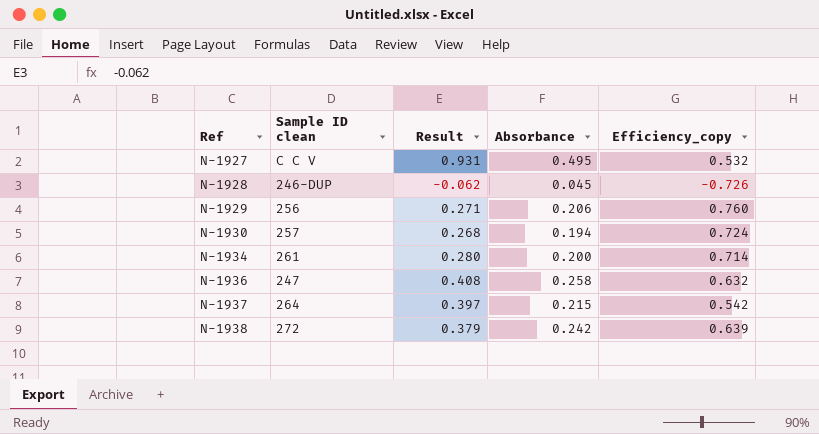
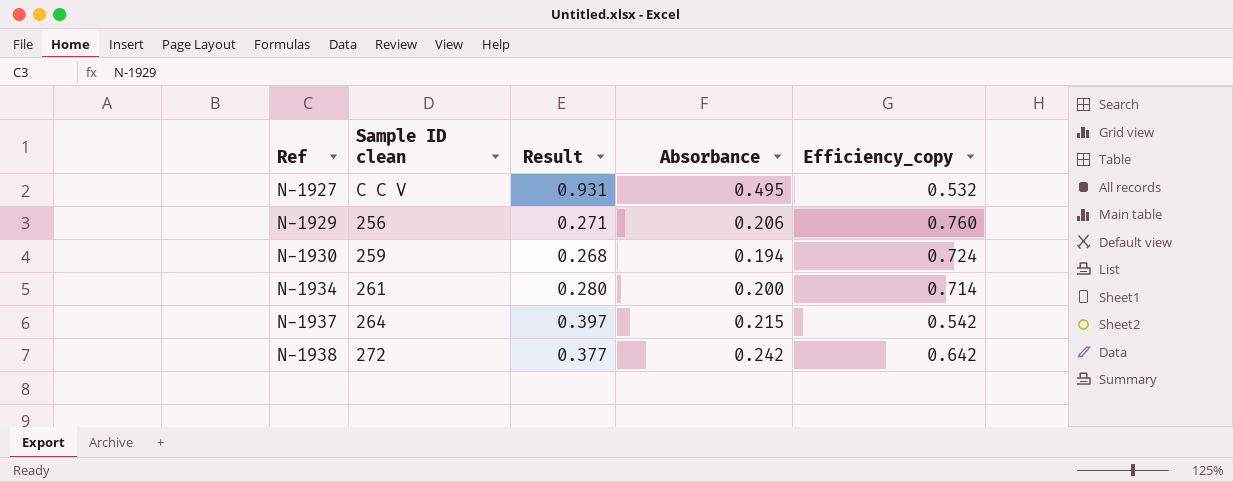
row N-1928: 246-DUP | -0.062 | 0.045 | -0.726 -> none
row N-1936: 247 | 0.408 | 0.258 | 0.632 -> none
N-1930 | Sample ID clean: 257 -> 259
N-1938 | Result: 0.379 -> 0.377
N-1938 | Efficiency_copy: 0.639 -> 0.642

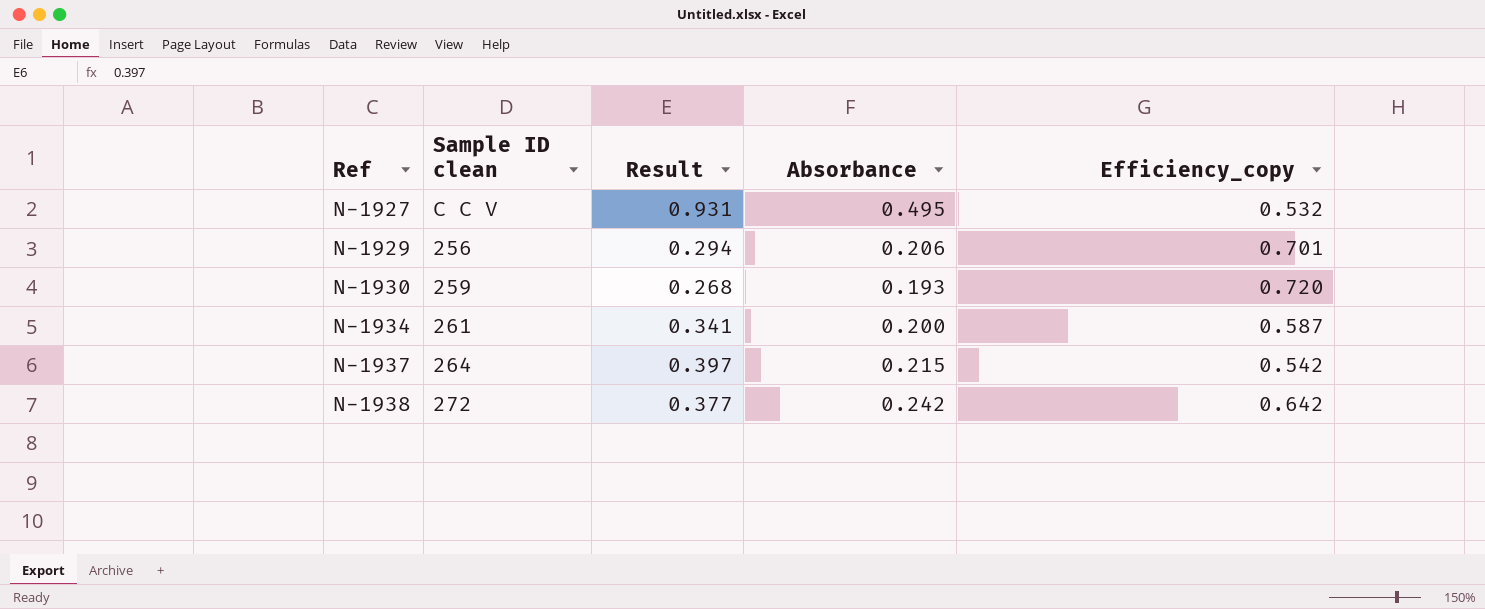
N-1929 | Result: 0.271 -> 0.294
N-1929 | Efficiency_copy: 0.760 -> 0.701
N-1930 | Absorbance: 0.194 -> 0.193
N-1930 | Efficiency_copy: 0.724 -> 0.720
N-1934 | Result: 0.280 -> 0.341
N-1934 | Efficiency_copy: 0.714 -> 0.587

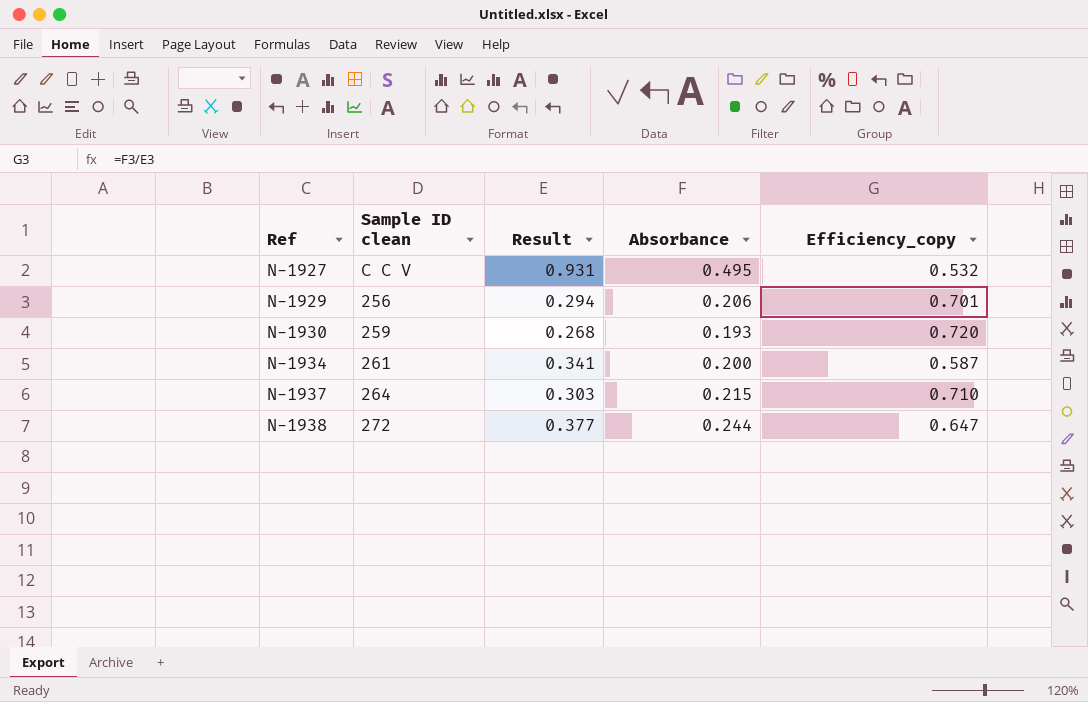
N-1937 | Result: 0.397 -> 0.303
N-1937 | Efficiency_copy: 0.542 -> 0.710
N-1938 | Absorbance: 0.242 -> 0.244
N-1938 | Efficiency_copy: 0.642 -> 0.647

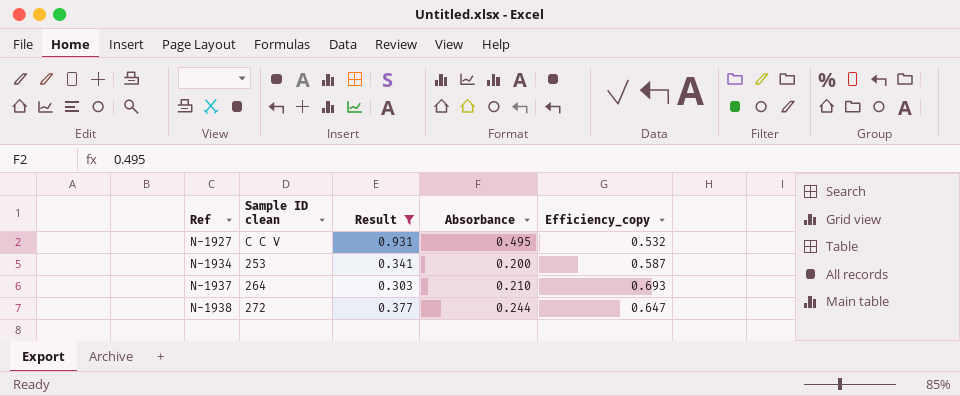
filter: none -> Result >= 0.303
N-1934 | Sample ID clean: 261 -> 253
N-1937 | Absorbance: 0.215 -> 0.210
N-1937 | Efficiency_copy: 0.710 -> 0.693

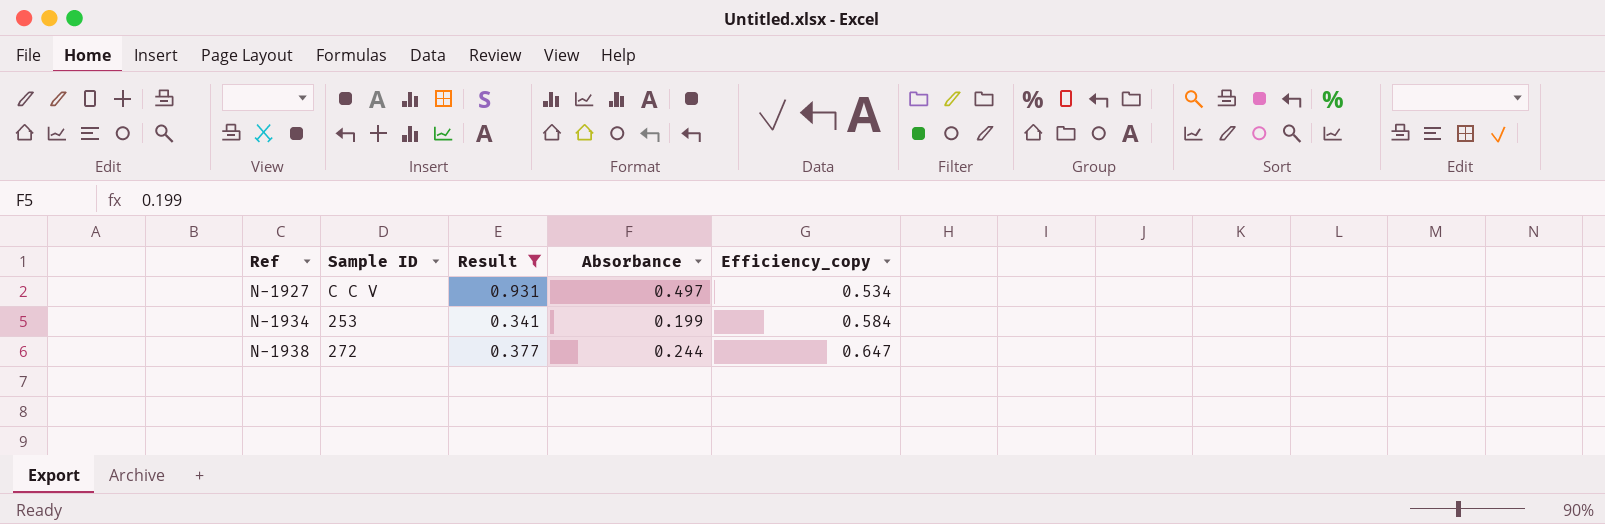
column name: Sample ID clean -> Sample ID
row N-1937: 264 | 0.303 | 0.210 | 0.693 -> none
N-1927 | Absorbance: 0.495 -> 0.497
N-1927 | Efficiency_copy: 0.532 -> 0.534
N-1934 | Absorbance: 0.200 -> 0.199
N-1934 | Efficiency_copy: 0.587 -> 0.584

